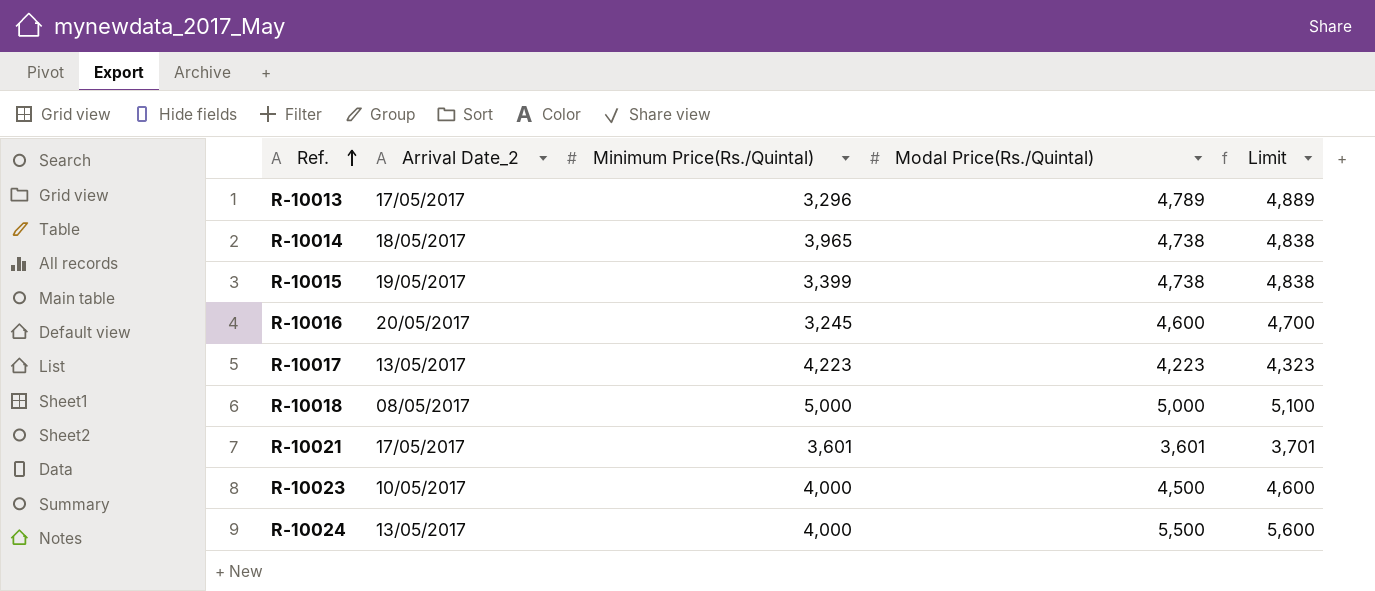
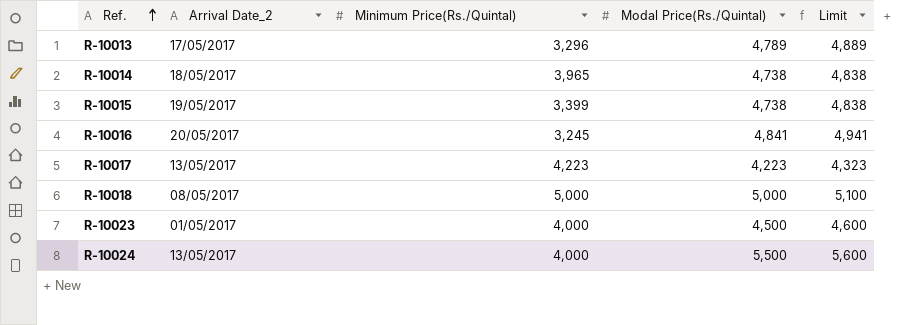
row R-10021: 17/05/2017 | 3,601 | 3,601 | 3,701 -> none
R-10016 | Modal Price(Rs./Quintal): 4,600 -> 4,841
R-10016 | Limit: 4,700 -> 4,941
R-10023 | Arrival Date_2: 10/05/2017 -> 01/05/2017

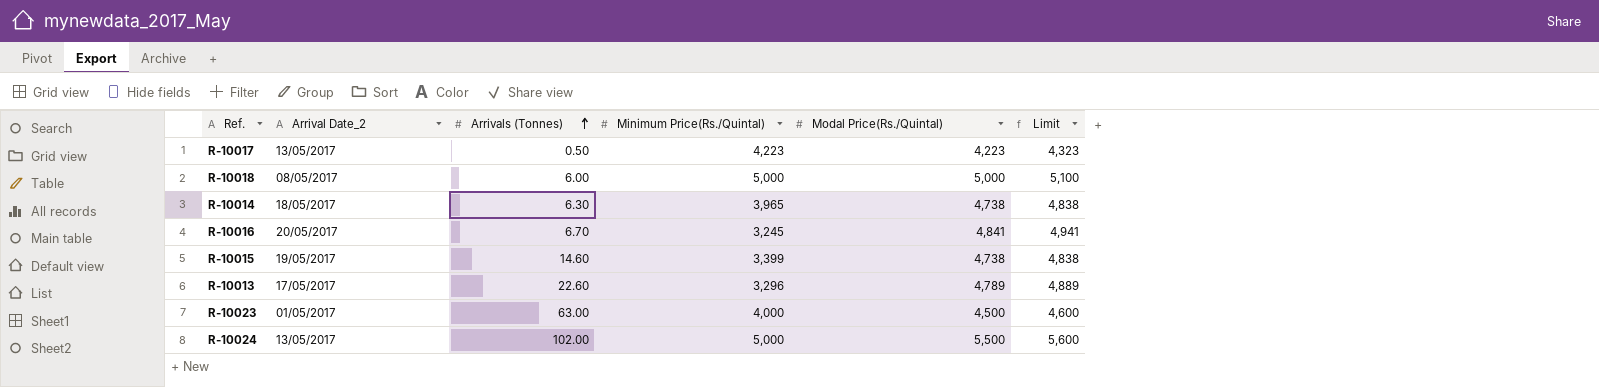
row order: Ref. ascending -> Arrivals (Tonnes) ascending
column Arrivals (Tonnes) | position: none -> 3
R-10024 | Minimum Price(Rs./Quintal): 4,000 -> 5,000

